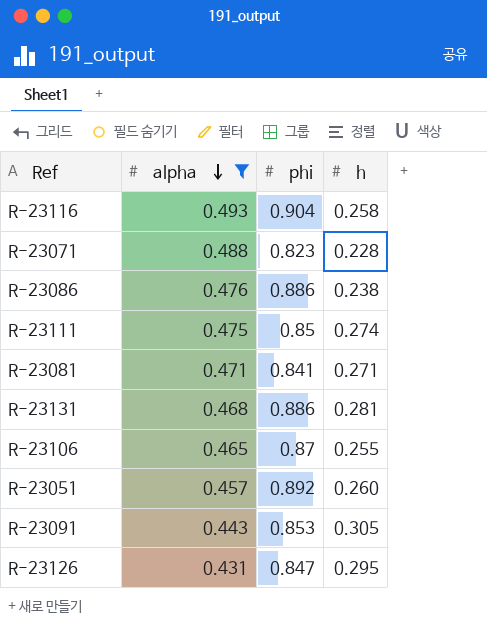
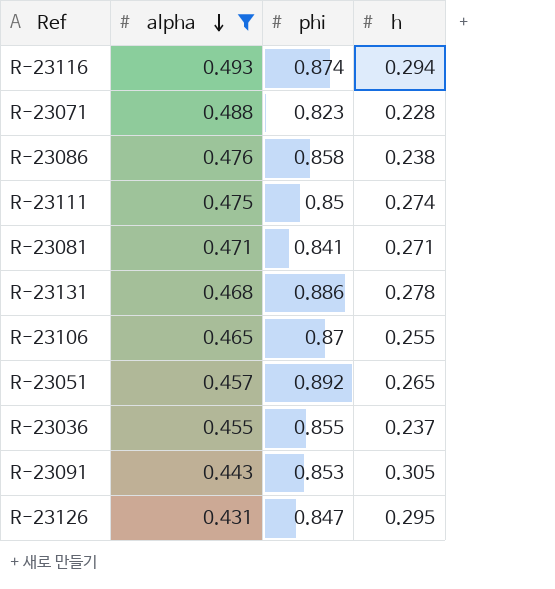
R-23116 | phi: 0.904 -> 0.874
R-23116 | h: 0.258 -> 0.294
R-23086 | phi: 0.886 -> 0.858
R-23131 | h: 0.281 -> 0.278
R-23051 | h: 0.260 -> 0.265
row R-23036: none -> 0.455 | 0.855 | 0.237

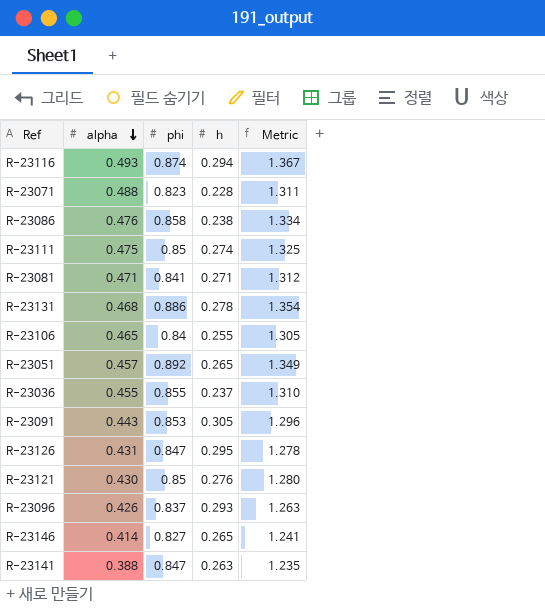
filter: alpha >= 0.431 -> none
column Metric | formula: none -> [alpha] + [phi]
R-23106 | phi: 0.87 -> 0.84

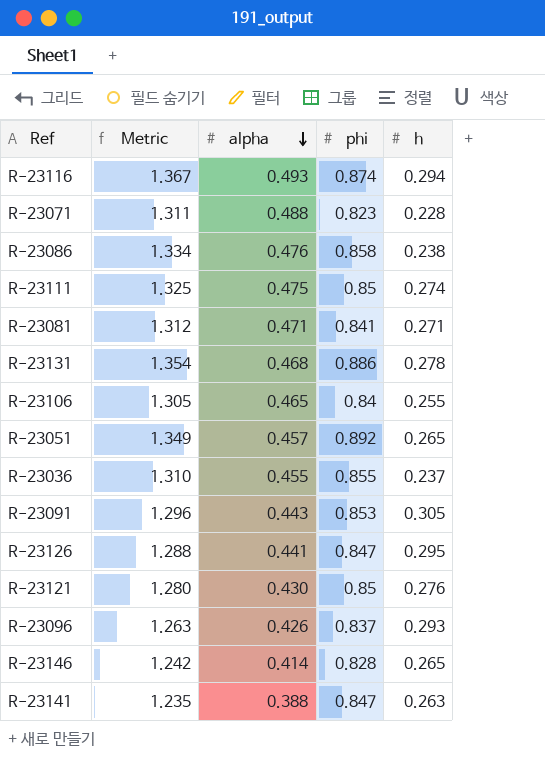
column Metric | position: 5 -> 2
R-23126 | Metric: 1.278 -> 1.288
R-23126 | alpha: 0.431 -> 0.441
R-23146 | Metric: 1.241 -> 1.242
R-23146 | phi: 0.827 -> 0.828

